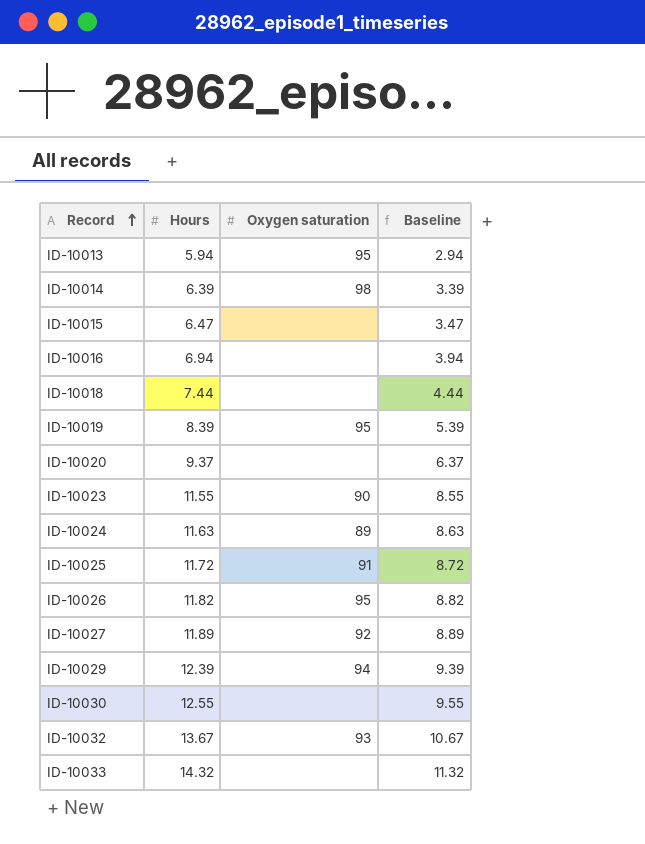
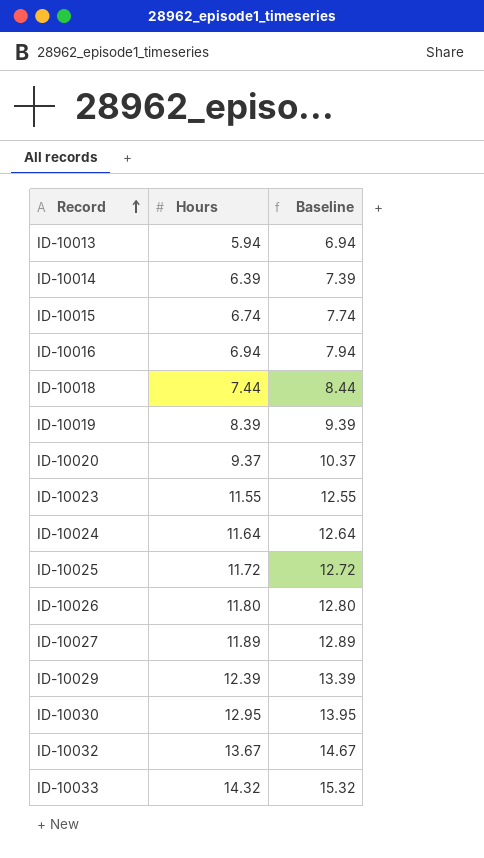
column Oxygen saturation | position: 3 -> none
column Baseline | formula: [Hours] - 3 -> [Hours] + 1
ID-10015 | Hours: 6.47 -> 6.74
ID-10024 | Hours: 11.63 -> 11.64
ID-10026 | Hours: 11.82 -> 11.80
ID-10030 | Hours: 12.55 -> 12.95

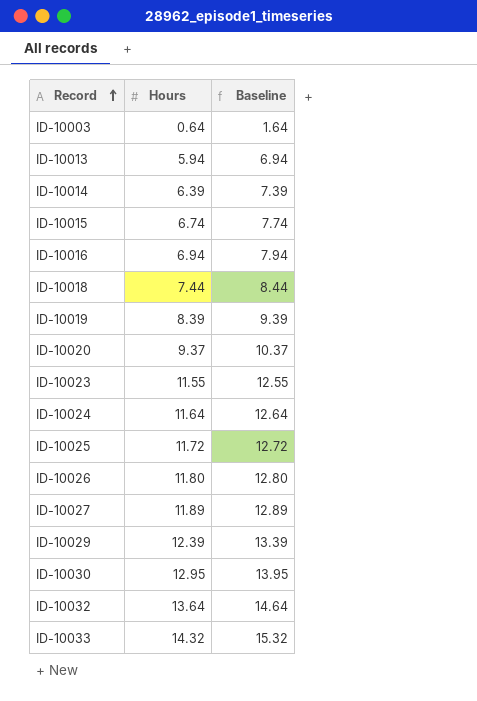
row ID-10003: none -> 0.64 | 1.64
ID-10032 | Hours: 13.67 -> 13.64
ID-10032 | Baseline: 14.67 -> 14.64

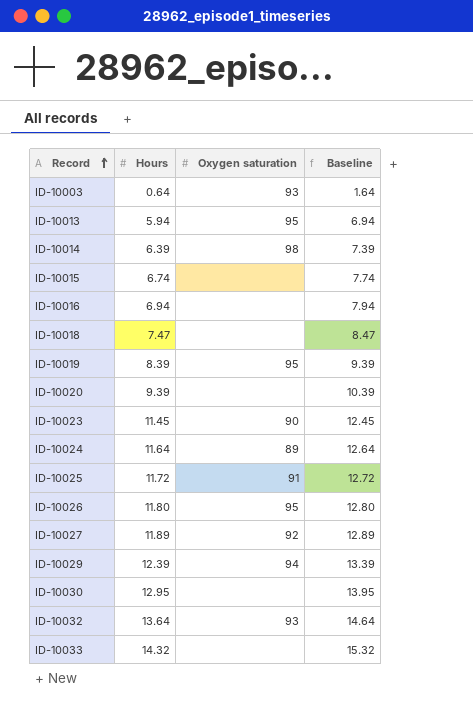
column Oxygen saturation | position: none -> 3
ID-10018 | Hours: 7.44 -> 7.47
ID-10018 | Baseline: 8.44 -> 8.47
ID-10020 | Hours: 9.37 -> 9.39
ID-10020 | Baseline: 10.37 -> 10.39
ID-10023 | Hours: 11.55 -> 11.45
ID-10023 | Baseline: 12.55 -> 12.45

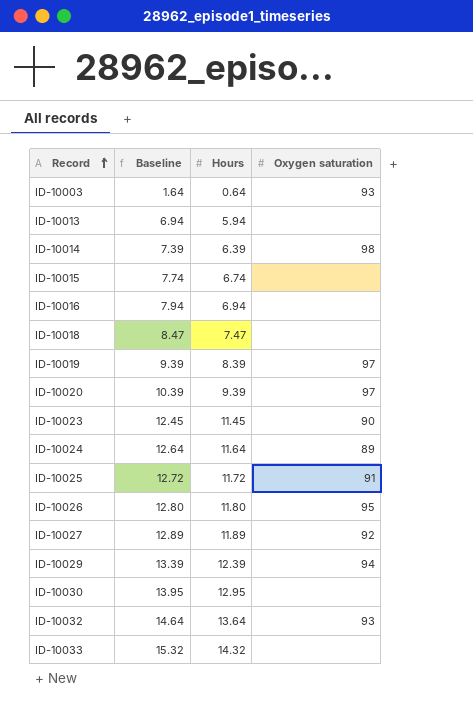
column Baseline | position: 4 -> 2
ID-10013 | Oxygen saturation: 95 -> none
ID-10019 | Oxygen saturation: 95 -> 97
ID-10020 | Oxygen saturation: none -> 97

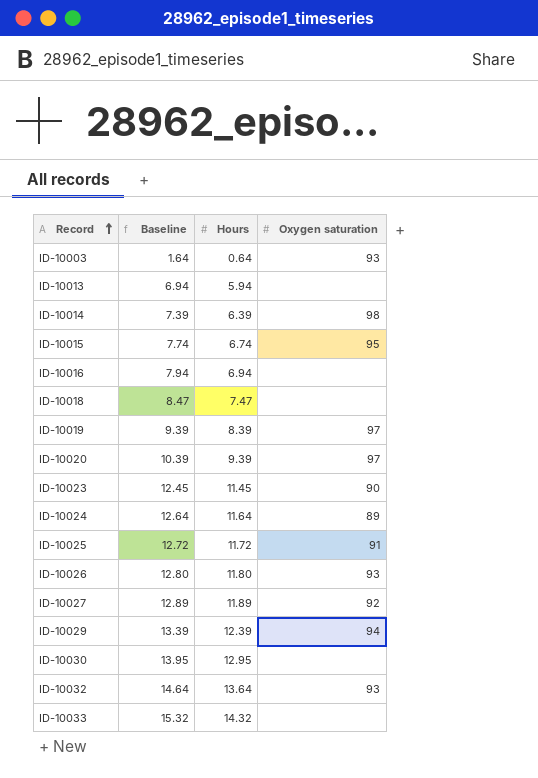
ID-10015 | Oxygen saturation: none -> 95
ID-10026 | Oxygen saturation: 95 -> 93

